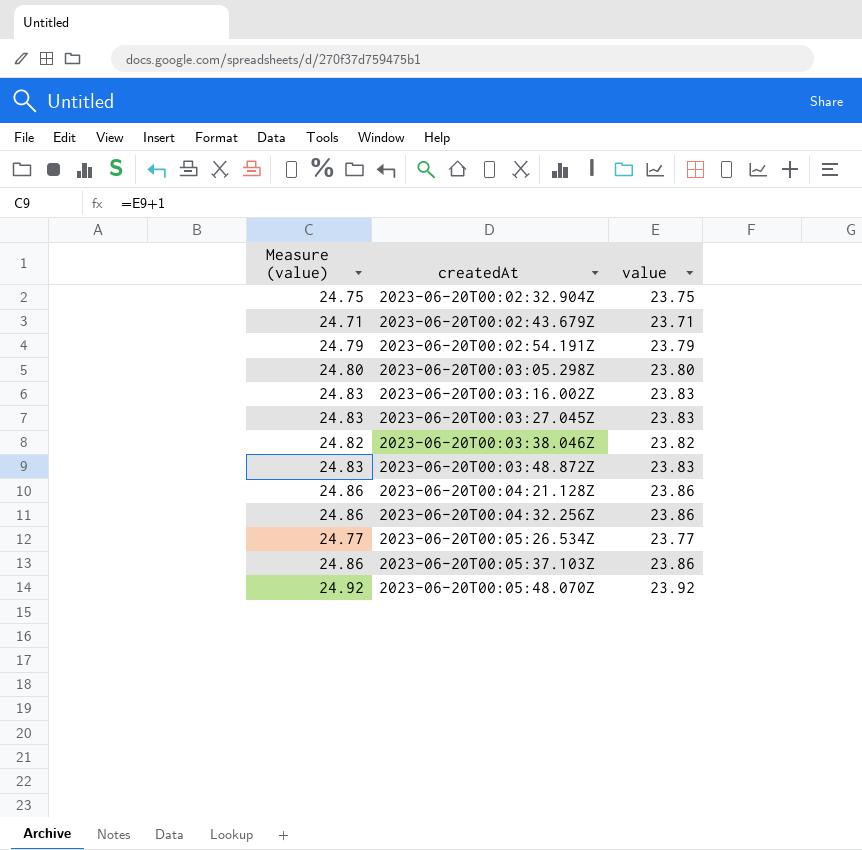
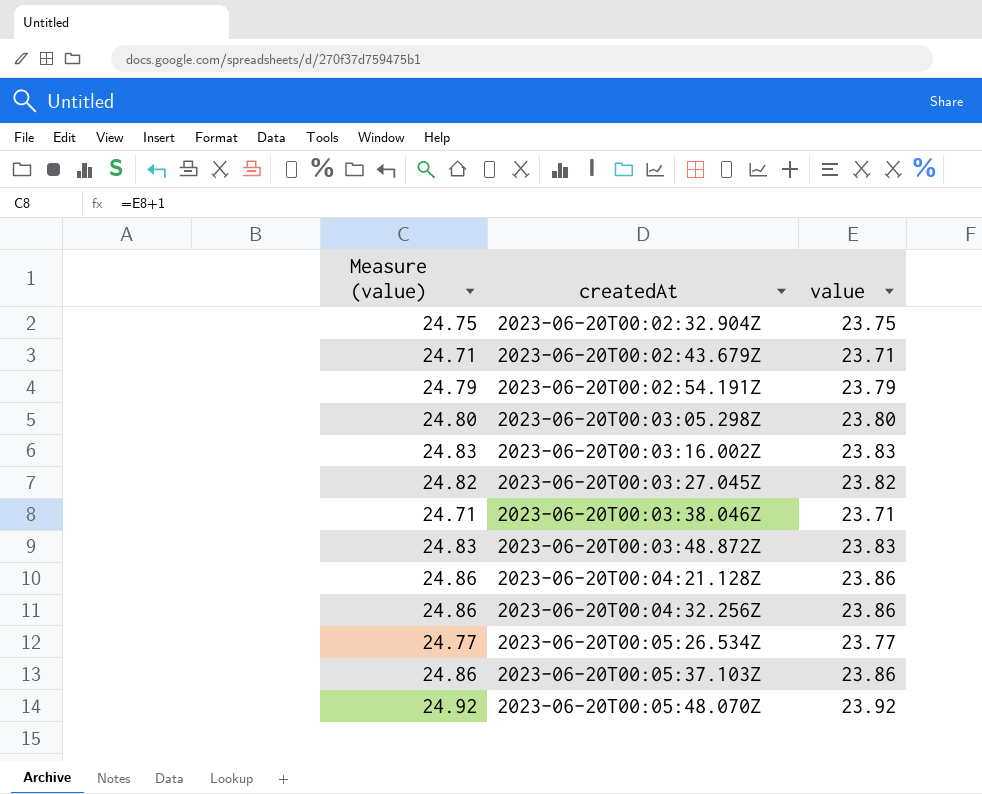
2023-06-20T00:03:27.045Z | Measure (value): 24.83 -> 24.82
2023-06-20T00:03:27.045Z | value: 23.83 -> 23.82
2023-06-20T00:03:38.046Z | Measure (value): 24.82 -> 24.71
2023-06-20T00:03:38.046Z | value: 23.82 -> 23.71

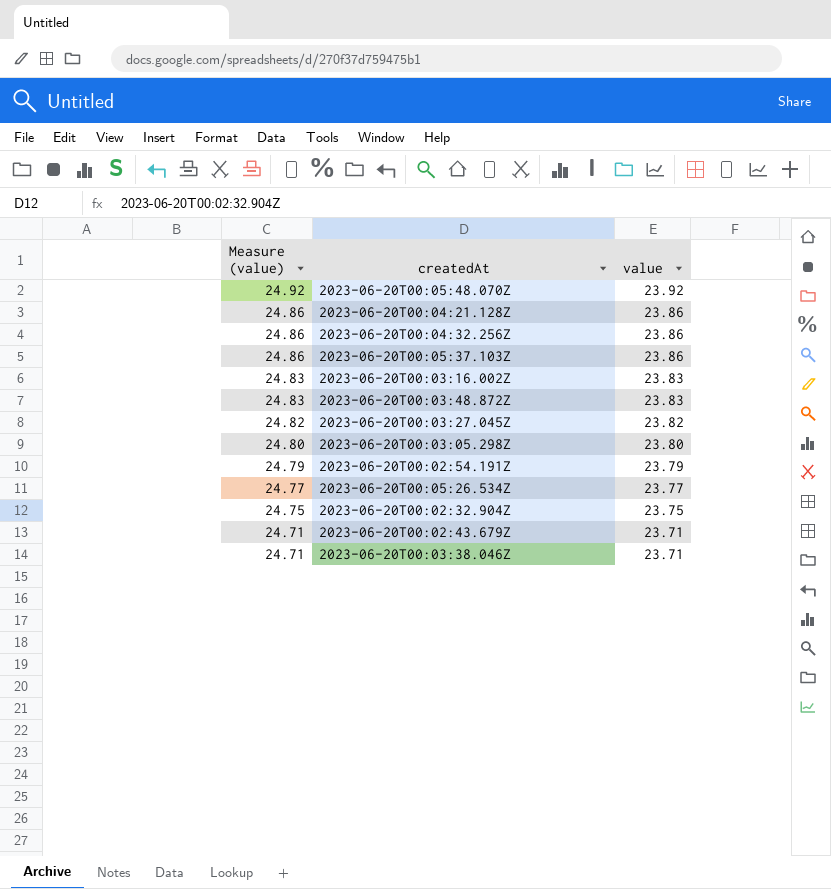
row order: createdAt ascending -> Measure (value) descending

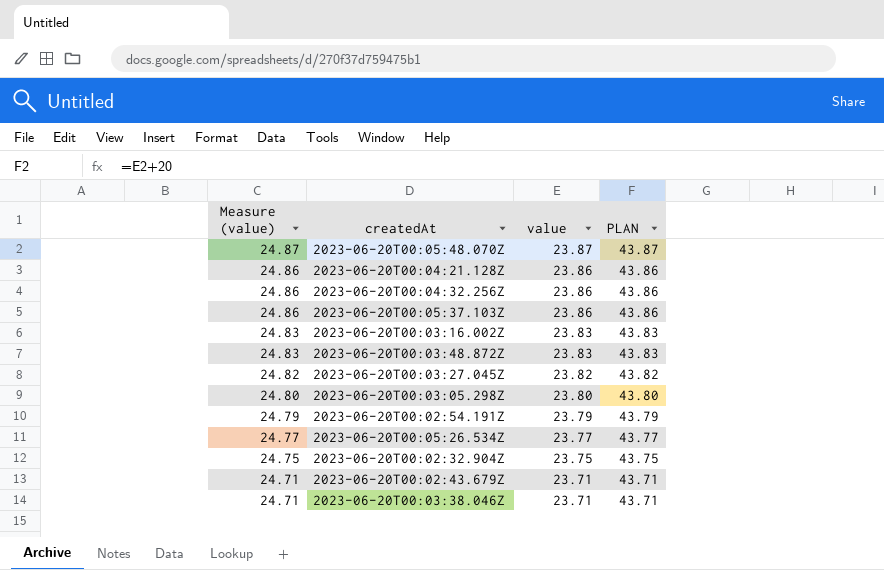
column PLAN | formula: none -> [value] + 20
2023-06-20T00:05:48.070Z | Measure (value): 24.92 -> 24.87
2023-06-20T00:05:48.070Z | value: 23.92 -> 23.87

